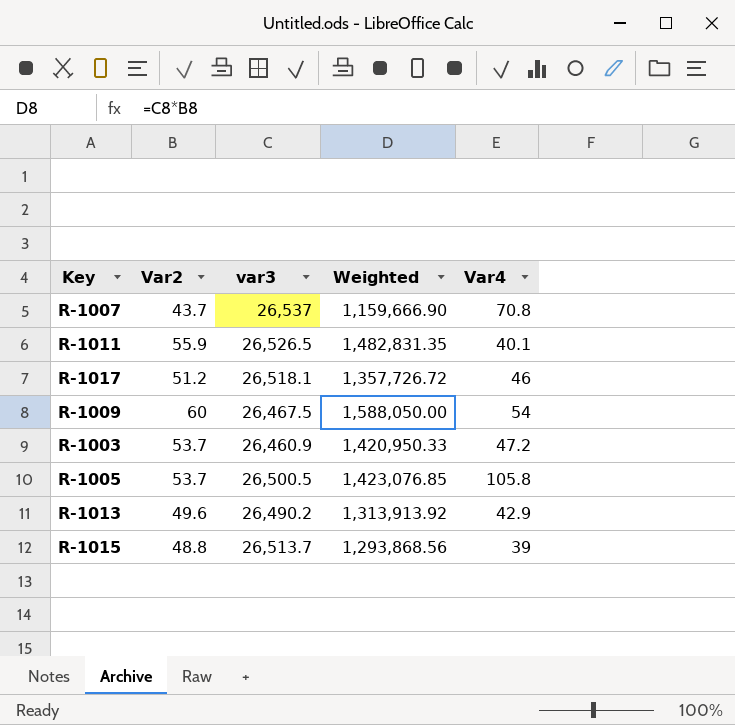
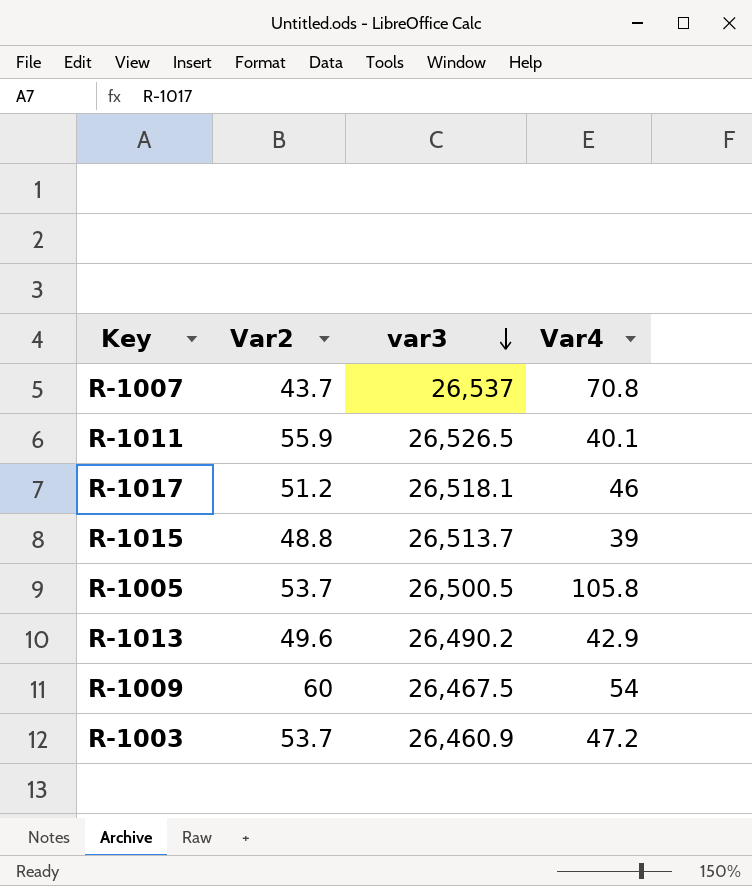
row order: none -> var3 descending
column Weighted | formula: [Var2] * [var3] -> none

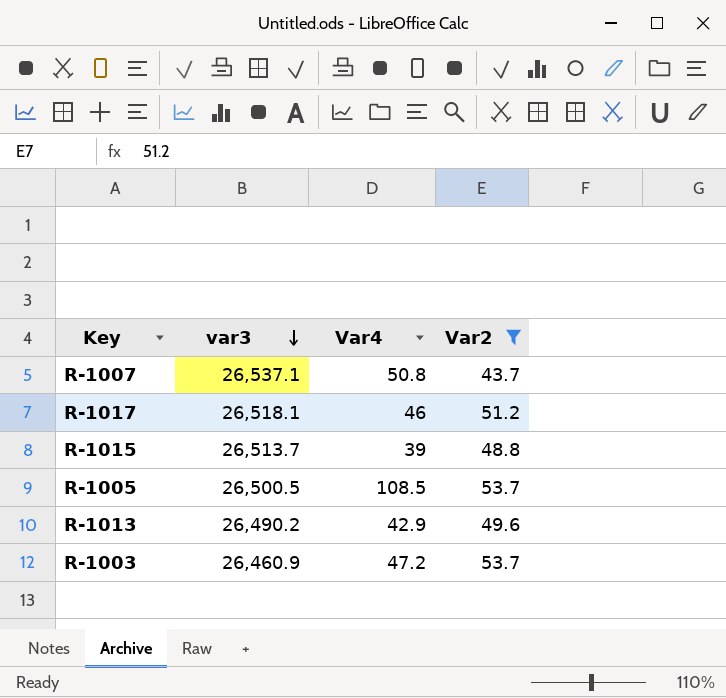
filter: none -> Var2 <= 53.7
column Var2 | position: 2 -> 4
R-1007 | var3: 26,537 -> 26,537.1
R-1007 | Var4: 70.8 -> 50.8
R-1005 | Var4: 105.8 -> 108.5

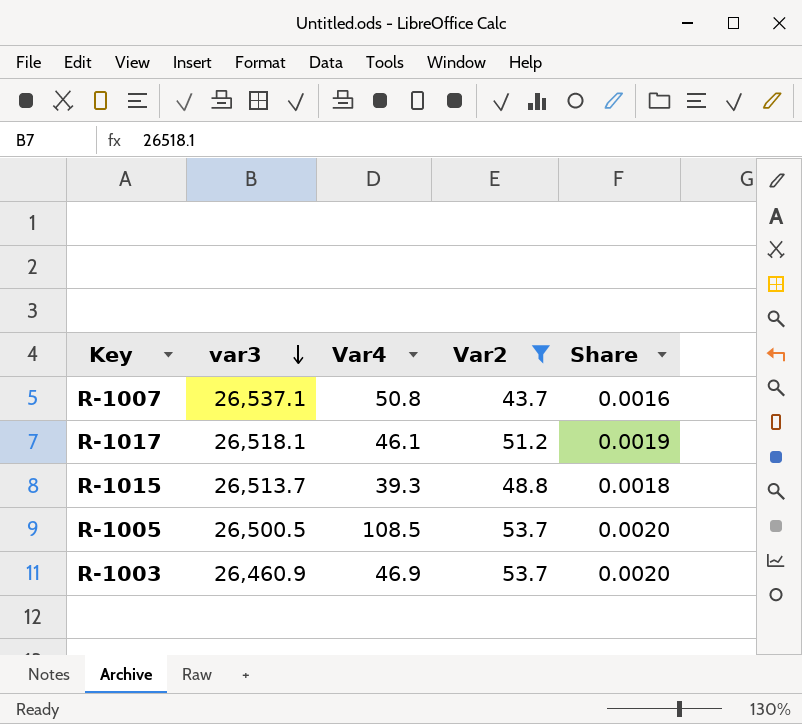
column Share | formula: none -> [Var2] / [var3]
row R-1013: 26,490.2 | 42.9 | 49.6 -> none
R-1017 | Var4: 46 -> 46.1
R-1015 | Var4: 39 -> 39.3
R-1003 | Var4: 47.2 -> 46.9

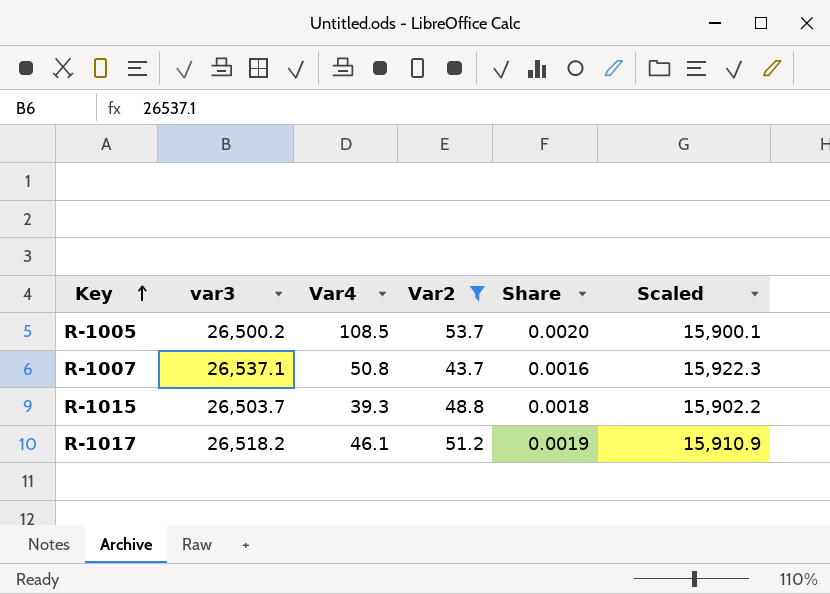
row order: var3 descending -> Key ascending
column Scaled | formula: none -> [var3] * 0.6
row R-1003: 26,460.9 | 46.9 | 53.7 | 0.0020 -> none
R-1005 | var3: 26,500.5 -> 26,500.2
R-1015 | var3: 26,513.7 -> 26,503.7
R-1017 | var3: 26,518.1 -> 26,518.2

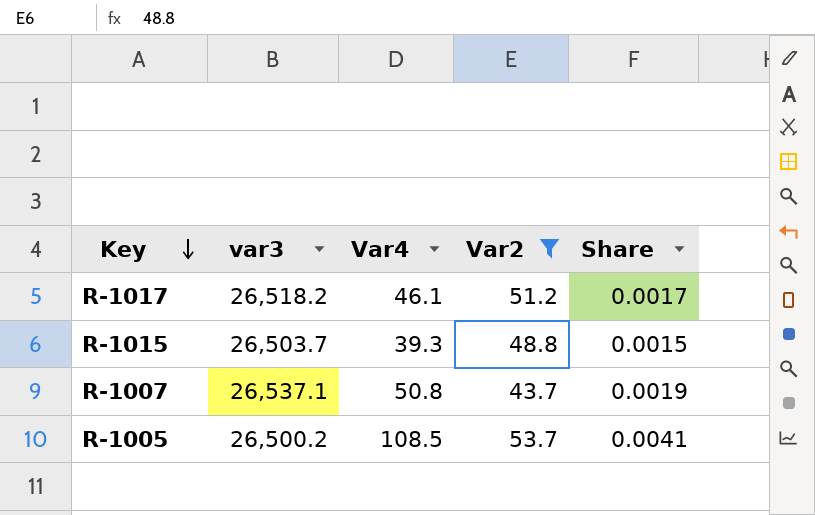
row order: Key ascending -> Key descending
column Scaled | formula: [var3] * 0.6 -> none
column Share | formula: [Var2] / [var3] -> [Var4] / [var3]

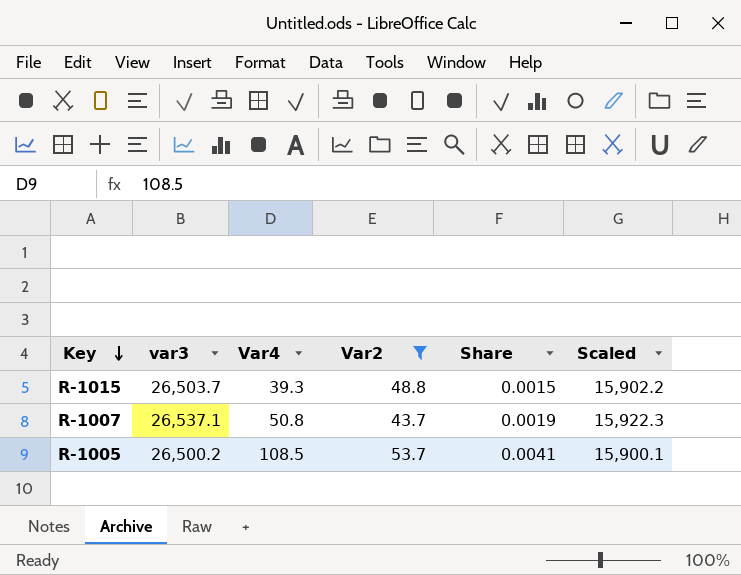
column Scaled | formula: none -> [var3] * 0.6
row R-1017: 26,518.2 | 46.1 | 51.2 | 0.0017 -> none

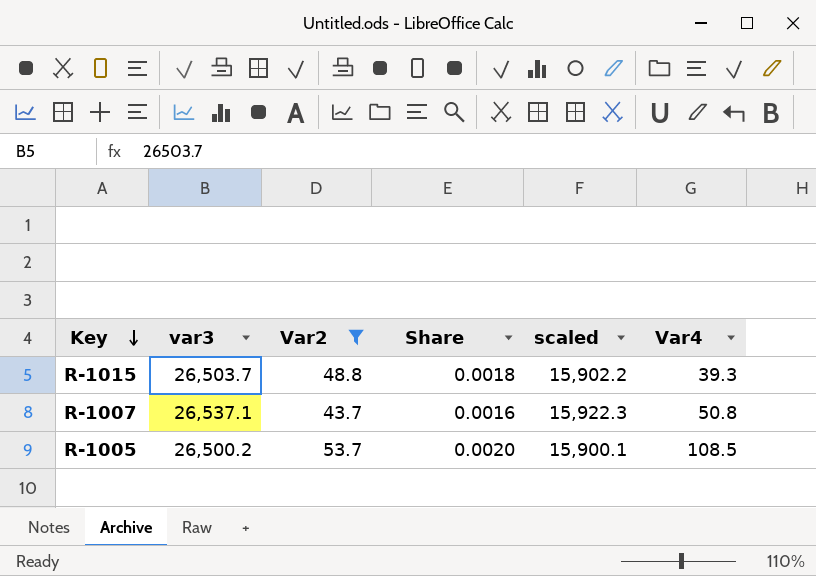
column Share | formula: [Var4] / [var3] -> [Var2] / [var3]
column name: Scaled -> scaled
column Var4 | position: 3 -> 6

